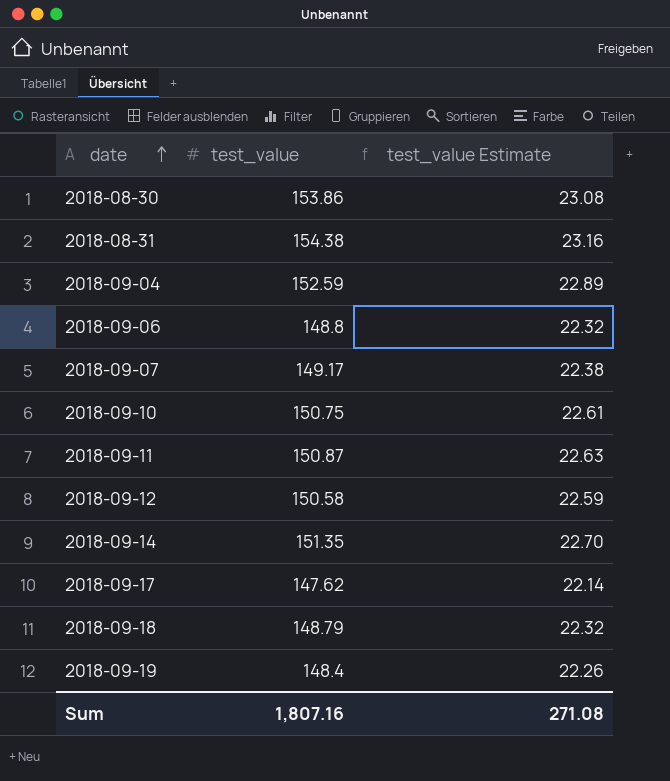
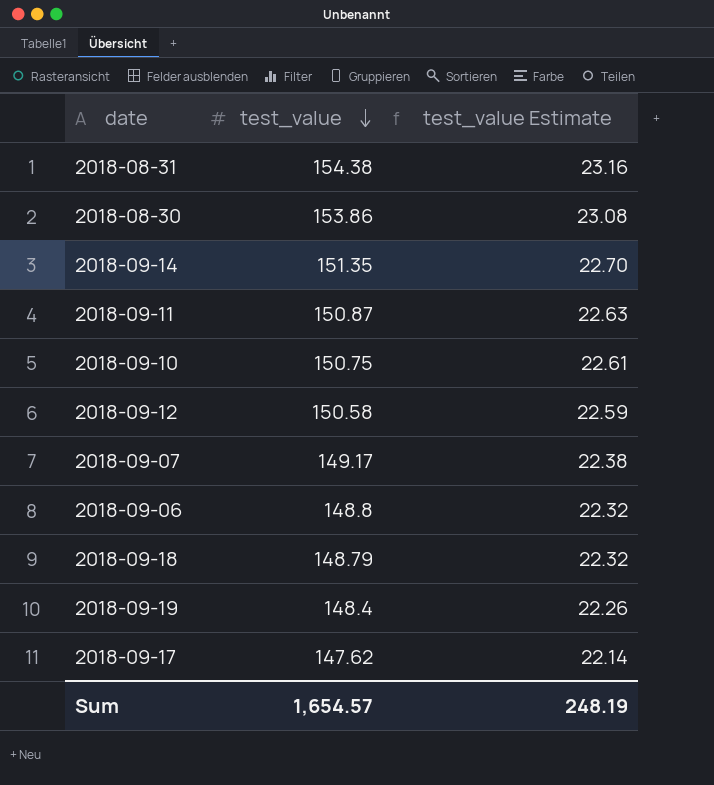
row order: date ascending -> test_value descending
row 2018-09-04: 152.59 | 22.89 -> none
Sum | test_value: 1,807.16 -> 1,654.57
Sum | test_value Estimate: 271.08 -> 248.19

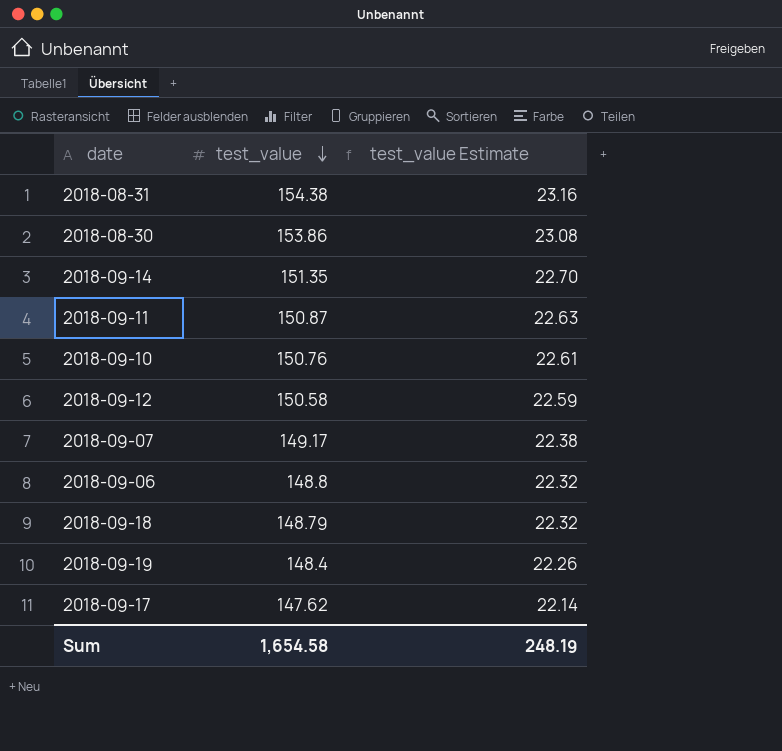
2018-09-10 | test_value: 150.75 -> 150.76
Sum | test_value: 1,654.57 -> 1,654.58

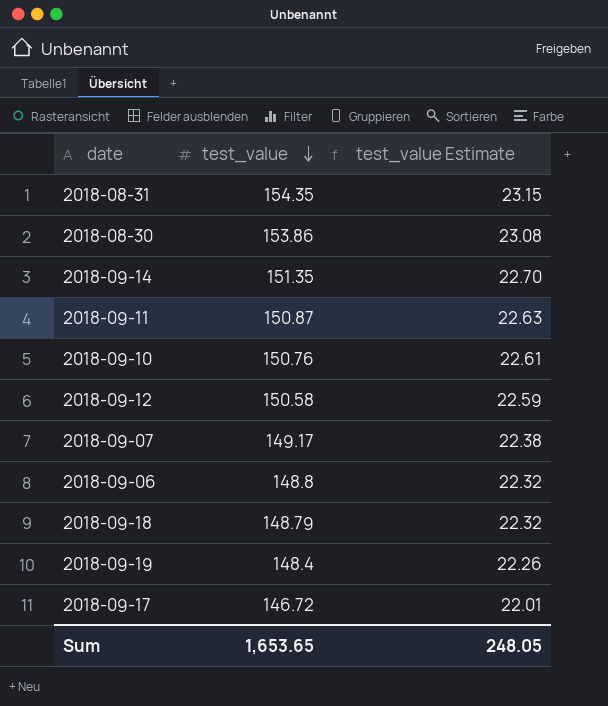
2018-08-31 | test_value: 154.38 -> 154.35
2018-08-31 | test_value Estimate: 23.16 -> 23.15
2018-09-17 | test_value: 147.62 -> 146.72
2018-09-17 | test_value Estimate: 22.14 -> 22.01
Sum | test_value: 1,654.58 -> 1,653.65
Sum | test_value Estimate: 248.19 -> 248.05

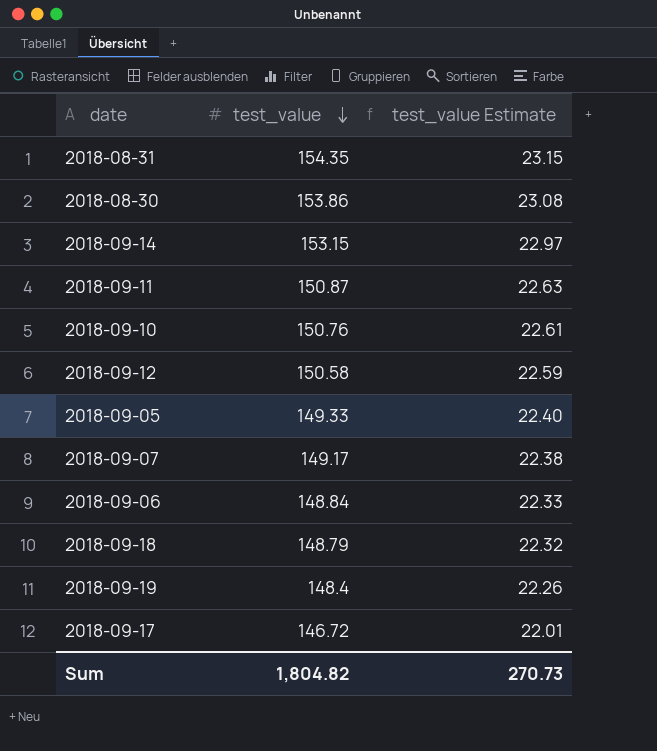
2018-09-14 | test_value: 151.35 -> 153.15
2018-09-14 | test_value Estimate: 22.70 -> 22.97
row 2018-09-05: none -> 149.33 | 22.40
2018-09-06 | test_value: 148.8 -> 148.84
2018-09-06 | test_value Estimate: 22.32 -> 22.33
Sum | test_value: 1,653.65 -> 1,804.82
Sum | test_value Estimate: 248.05 -> 270.73

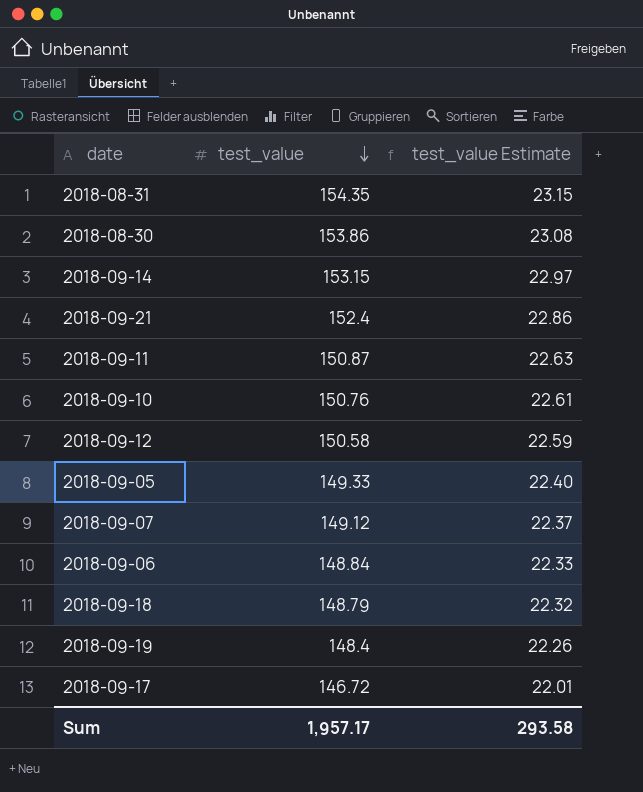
row 2018-09-21: none -> 152.4 | 22.86
2018-09-07 | test_value: 149.17 -> 149.12
2018-09-07 | test_value Estimate: 22.38 -> 22.37
Sum | test_value: 1,804.82 -> 1,957.17
Sum | test_value Estimate: 270.73 -> 293.58

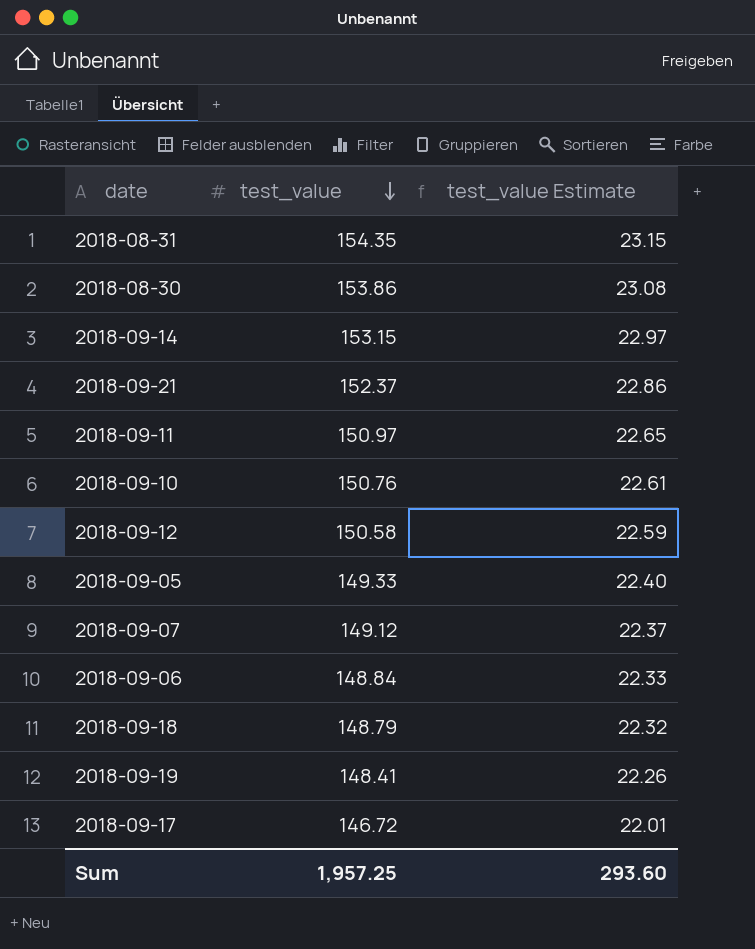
2018-09-21 | test_value: 152.4 -> 152.37
2018-09-11 | test_value: 150.87 -> 150.97
2018-09-11 | test_value Estimate: 22.63 -> 22.65
2018-09-19 | test_value: 148.4 -> 148.41
Sum | test_value: 1,957.17 -> 1,957.25
Sum | test_value Estimate: 293.58 -> 293.60

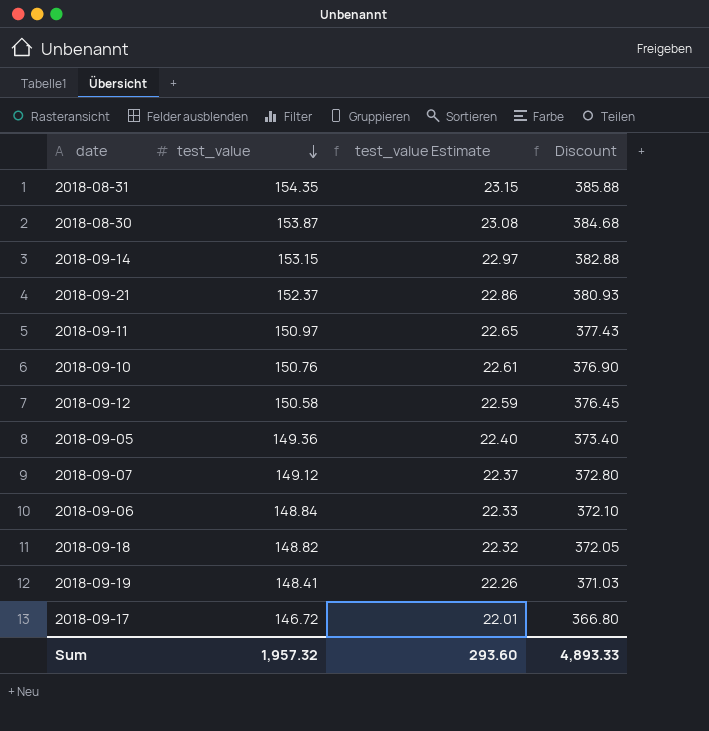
column Discount | formula: none -> [test_value] * 2.5
2018-08-30 | test_value: 153.86 -> 153.87
2018-09-05 | test_value: 149.33 -> 149.36
2018-09-18 | test_value: 148.79 -> 148.82
Sum | test_value: 1,957.25 -> 1,957.32

